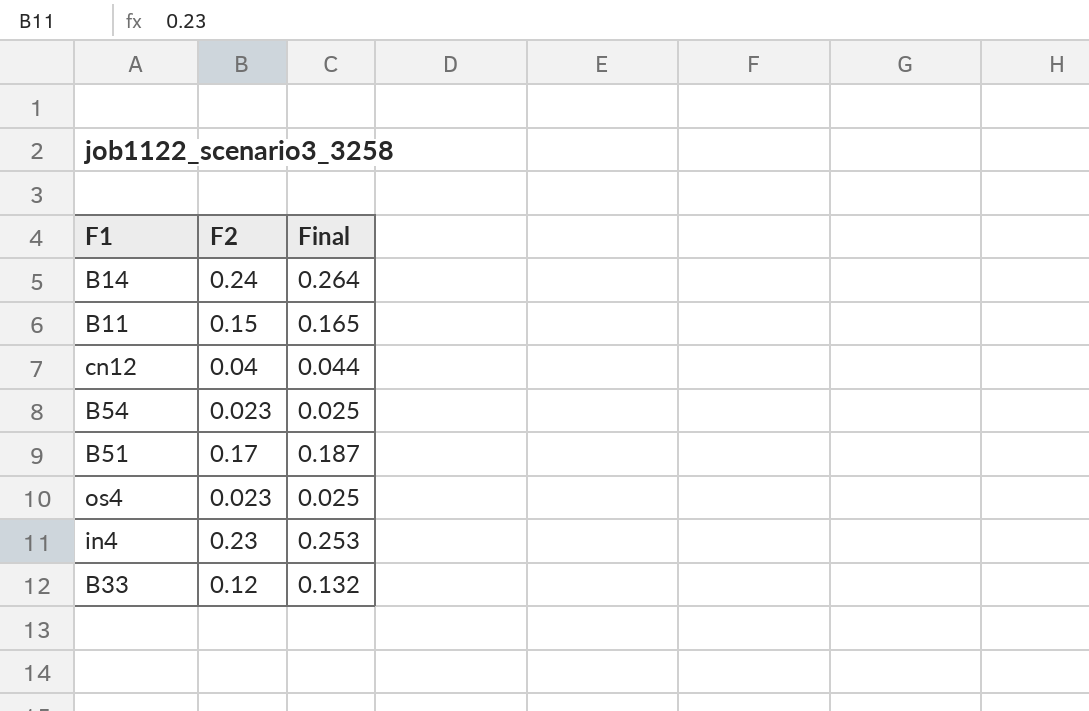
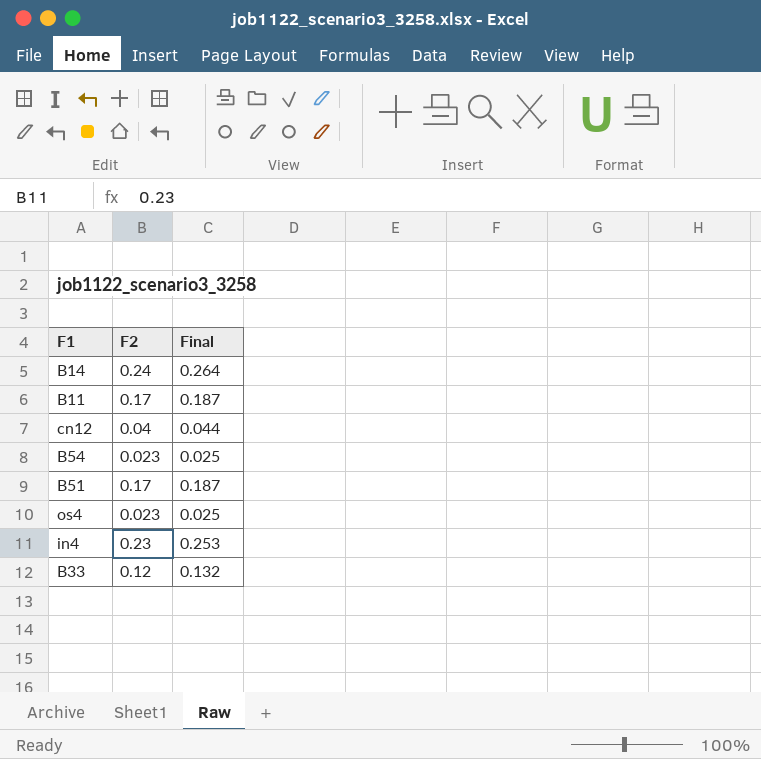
B11 | F2: 0.15 -> 0.17
B11 | Final: 0.165 -> 0.187

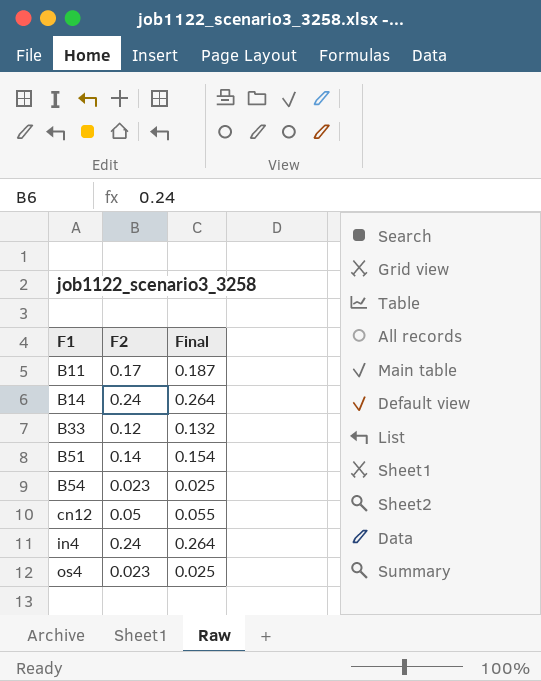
row order: none -> F1 ascending
B51 | F2: 0.17 -> 0.14
B51 | Final: 0.187 -> 0.154
cn12 | F2: 0.04 -> 0.05
cn12 | Final: 0.044 -> 0.055
in4 | F2: 0.23 -> 0.24
in4 | Final: 0.253 -> 0.264

